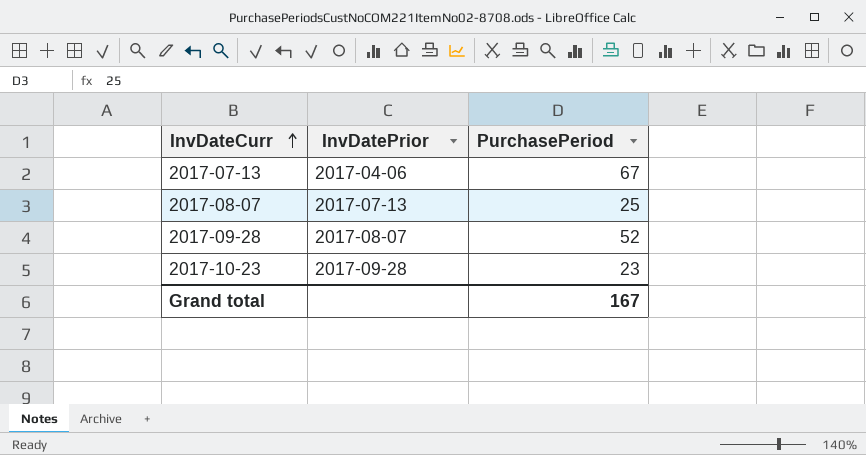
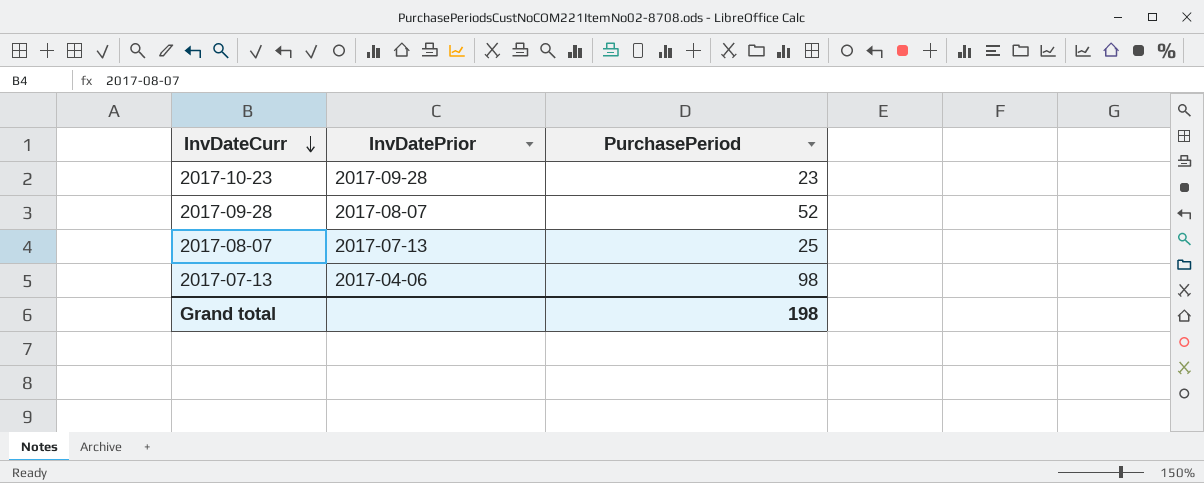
row order: InvDateCurr ascending -> InvDateCurr descending
2017-07-13 | PurchasePeriod: 67 -> 98
Grand total | PurchasePeriod: 167 -> 198

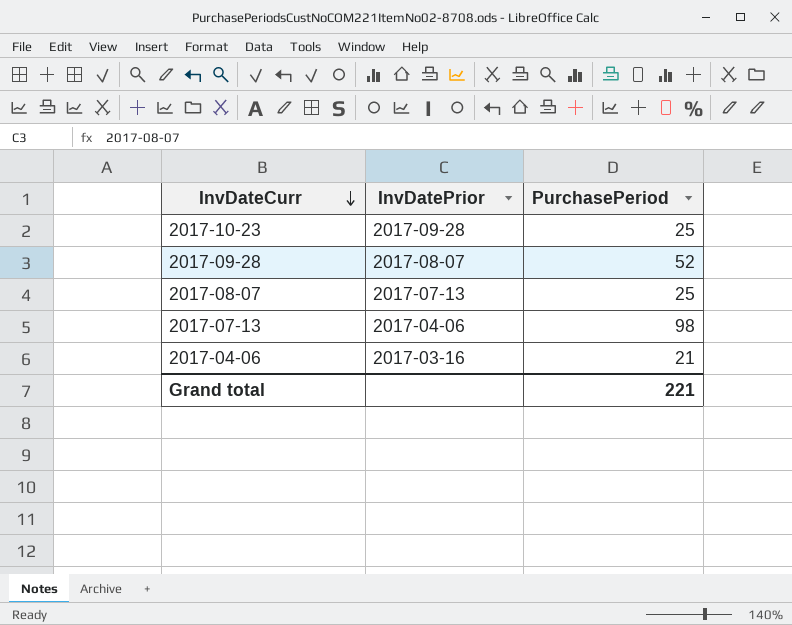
2017-10-23 | PurchasePeriod: 23 -> 25
row 2017-04-06: none -> 2017-03-16 | 21
Grand total | PurchasePeriod: 198 -> 221

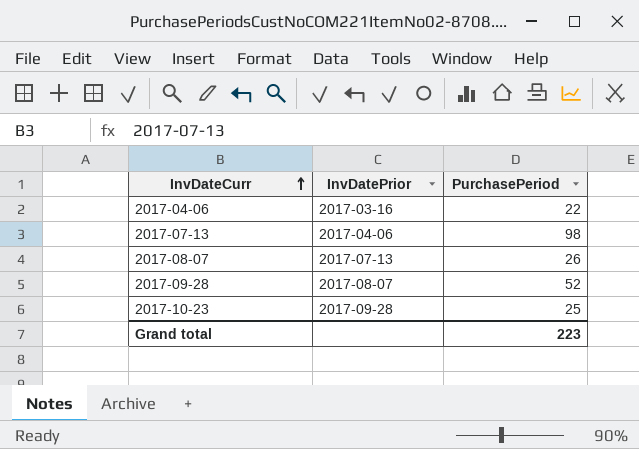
row order: InvDateCurr descending -> InvDateCurr ascending
2017-04-06 | PurchasePeriod: 21 -> 22
2017-08-07 | PurchasePeriod: 25 -> 26
Grand total | PurchasePeriod: 221 -> 223

